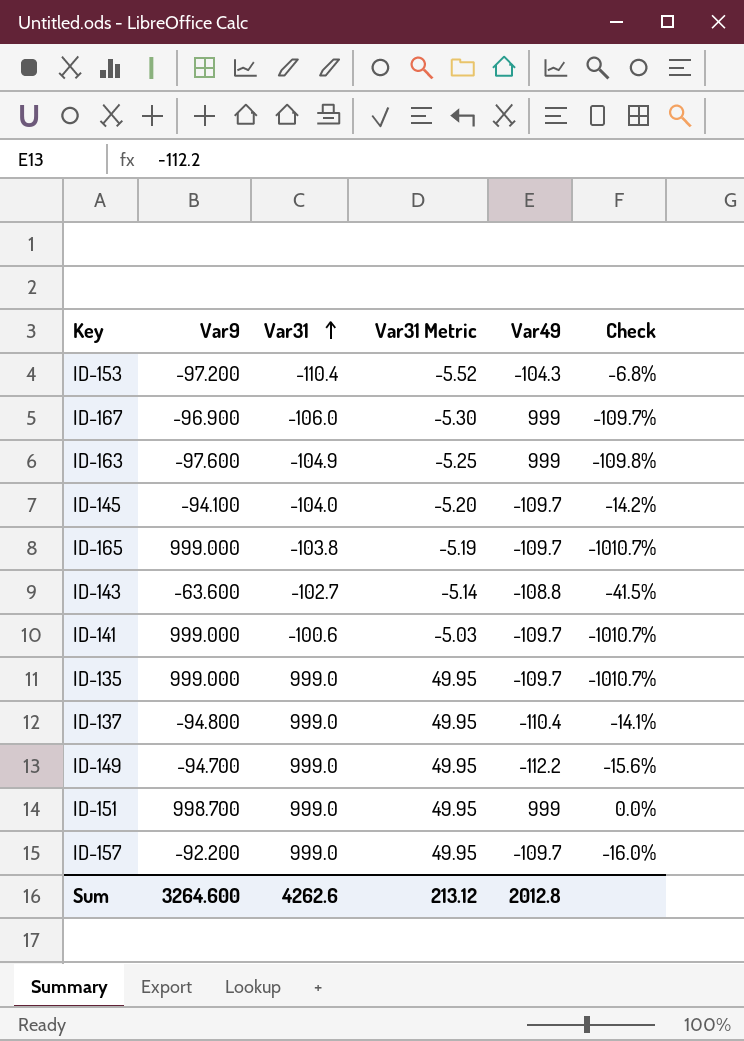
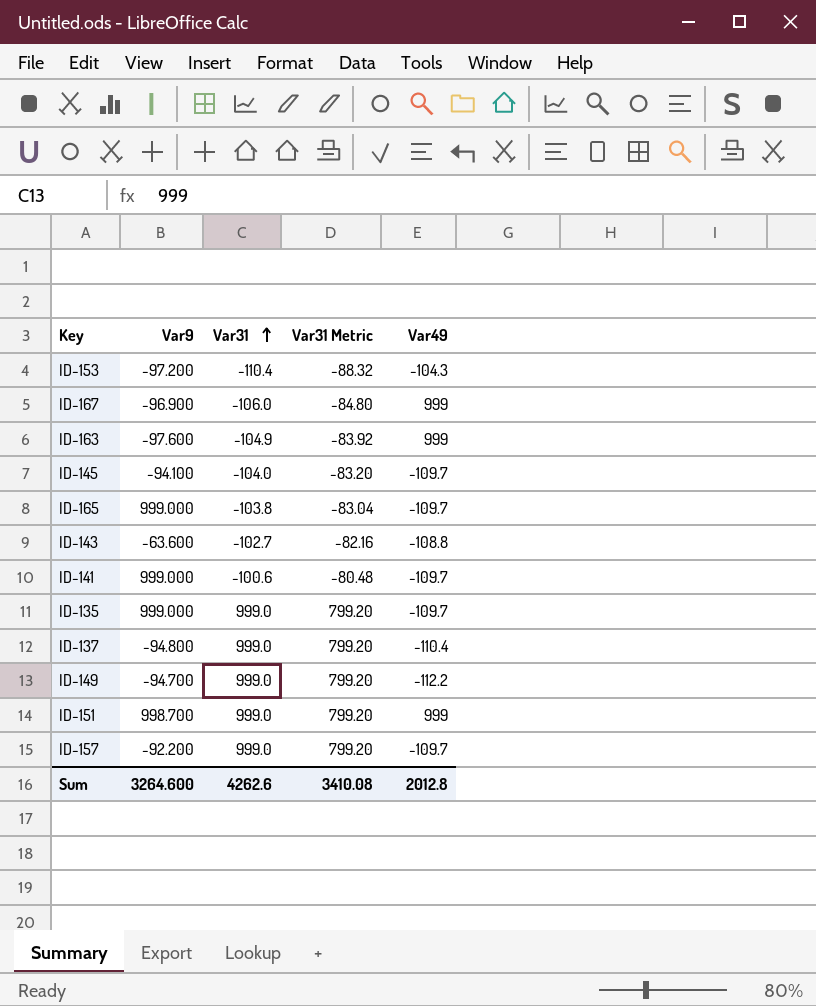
column Check | formula: ([Var9] - [Var49]) / [Var49] -> none
column Var31 Metric | formula: [Var31] * 0.05 -> [Var31] * 0.8
Sum | Var31 Metric: 213.12 -> 3410.08

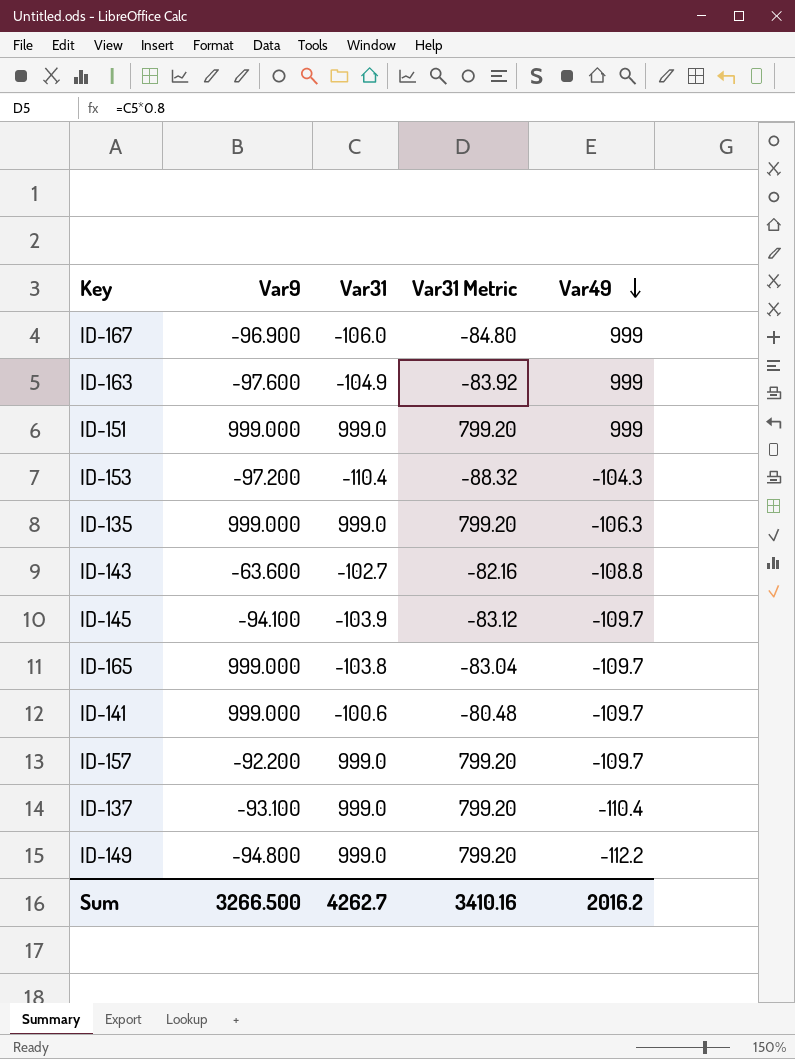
row order: Var31 ascending -> Var49 descending
ID-151 | Var9: 998.700 -> 999.000
ID-135 | Var49: -109.7 -> -106.3
ID-145 | Var31: -104.0 -> -103.9
ID-145 | Var31 Metric: -83.20 -> -83.12
ID-137 | Var9: -94.800 -> -93.100
ID-149 | Var9: -94.700 -> -94.800
Sum | Var9: 3264.600 -> 3266.500
Sum | Var31: 4262.6 -> 4262.7
Sum | Var31 Metric: 3410.08 -> 3410.16
Sum | Var49: 2012.8 -> 2016.2

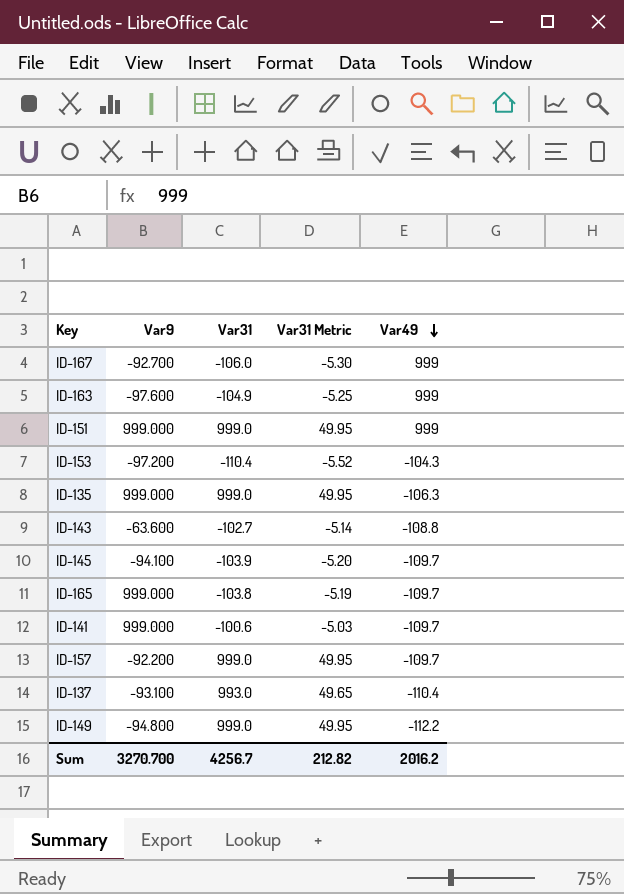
column Var31 Metric | formula: [Var31] * 0.8 -> [Var31] * 0.05
ID-167 | Var9: -96.900 -> -92.700
ID-137 | Var31: 999.0 -> 993.0
Sum | Var9: 3266.500 -> 3270.700
Sum | Var31: 4262.7 -> 4256.7
Sum | Var31 Metric: 3410.16 -> 212.82

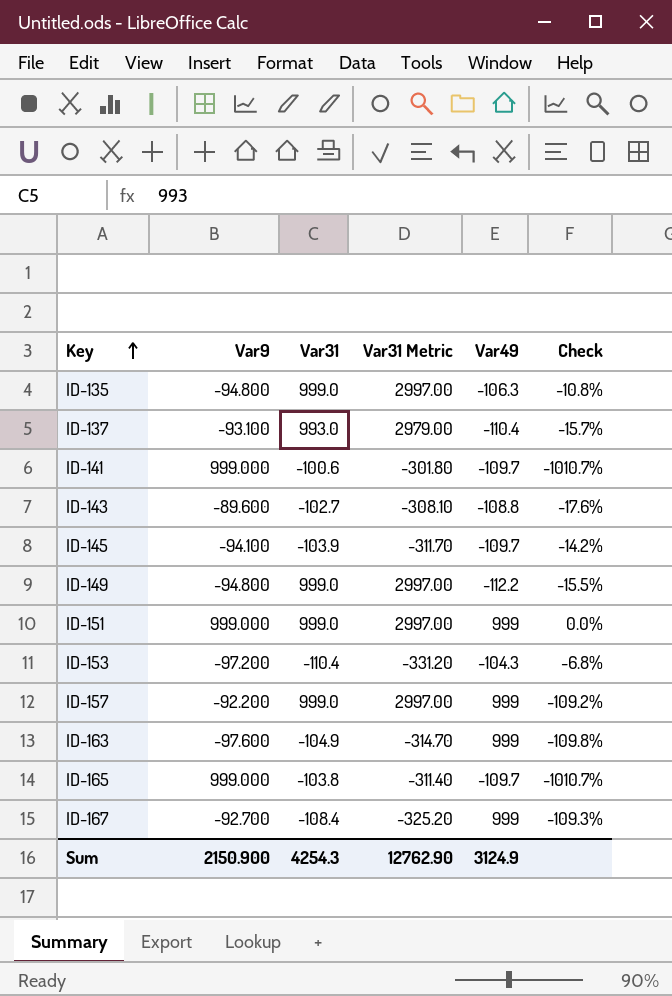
row order: Var49 descending -> Key ascending
column Var31 Metric | formula: [Var31] * 0.05 -> [Var31] * 3
column Check | formula: none -> ([Var9] - [Var49]) / [Var49]
ID-135 | Var9: 999.000 -> -94.800
ID-143 | Var9: -63.600 -> -89.600
ID-157 | Var49: -109.7 -> 999
ID-167 | Var31: -106.0 -> -108.4
Sum | Var9: 3270.700 -> 2150.900
Sum | Var31: 4256.7 -> 4254.3
Sum | Var31 Metric: 212.82 -> 12762.90
Sum | Var49: 2016.2 -> 3124.9

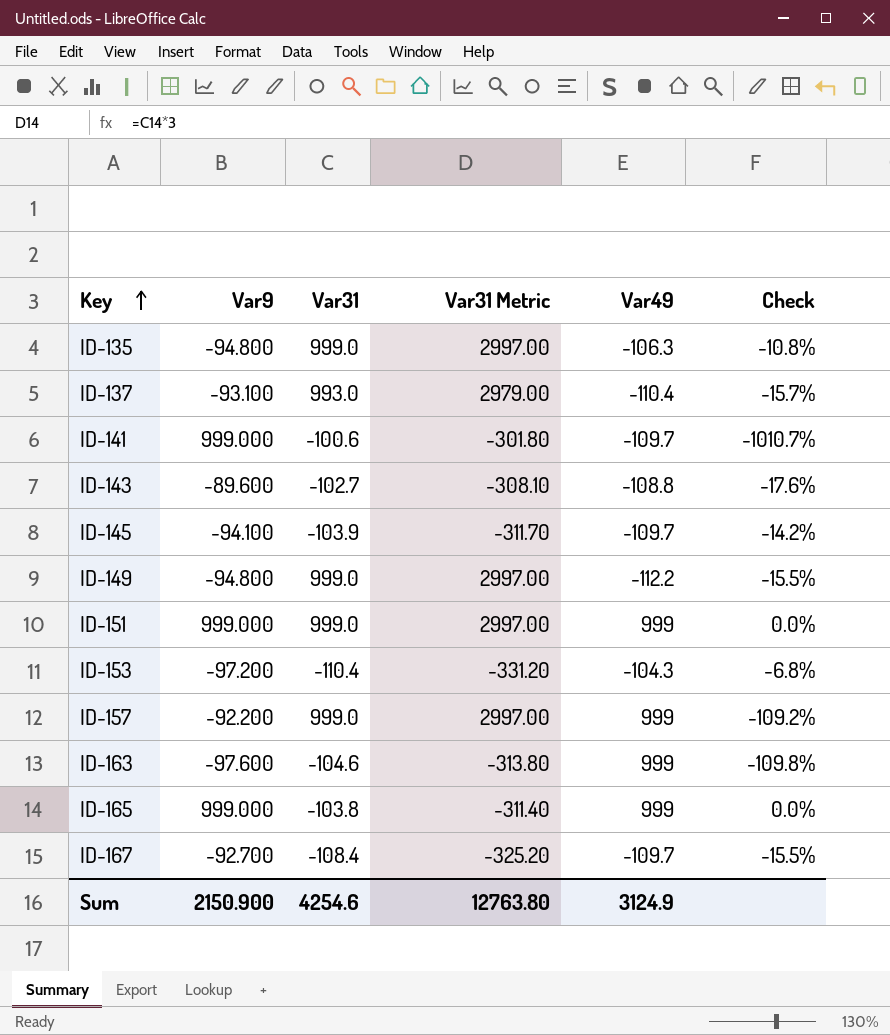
ID-163 | Var31: -104.9 -> -104.6
ID-163 | Var31 Metric: -314.70 -> -313.80
ID-165 | Var49: -109.7 -> 999
ID-165 | Check: -1010.7% -> 0.0%
ID-167 | Var49: 999 -> -109.7
ID-167 | Check: -109.3% -> -15.5%
Sum | Var31: 4254.3 -> 4254.6
Sum | Var31 Metric: 12762.90 -> 12763.80

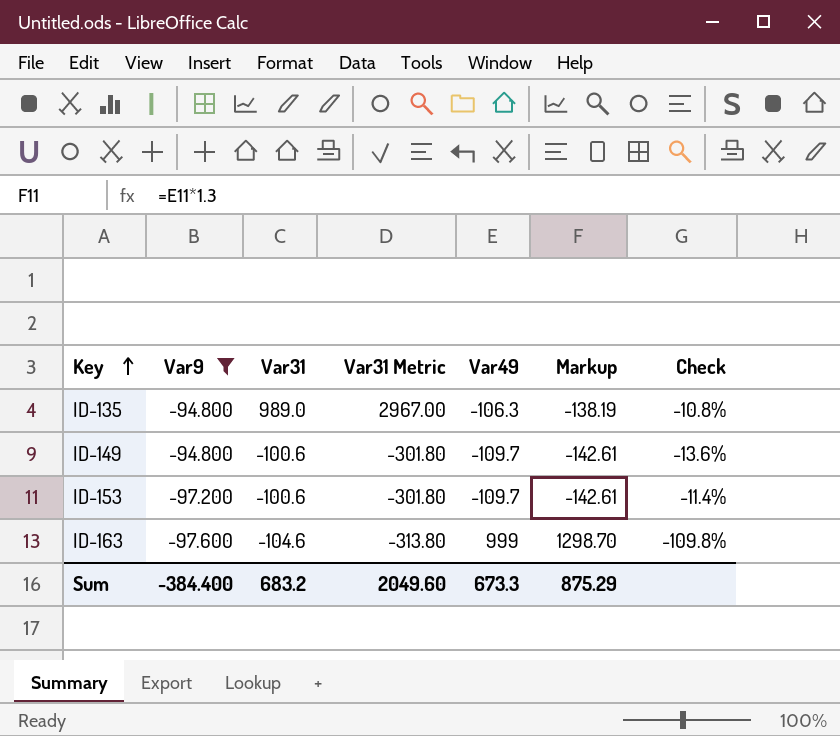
filter: none -> Var9 <= -94.800
column Markup | formula: none -> [Var49] * 1.3
ID-135 | Var31: 999.0 -> 989.0
ID-135 | Var31 Metric: 2997.00 -> 2967.00
ID-149 | Var31: 999.0 -> -100.6
ID-149 | Var31 Metric: 2997.00 -> -301.80
ID-149 | Var49: -112.2 -> -109.7
ID-149 | Check: -15.5% -> -13.6%
ID-153 | Var31: -110.4 -> -100.6
ID-153 | Var31 Metric: -331.20 -> -301.80
ID-153 | Var49: -104.3 -> -109.7
ID-153 | Check: -6.8% -> -11.4%
Sum | Var9: 2150.900 -> -384.400
Sum | Var31: 4254.6 -> 683.2
Sum | Var31 Metric: 12763.80 -> 2049.60
Sum | Var49: 3124.9 -> 673.3

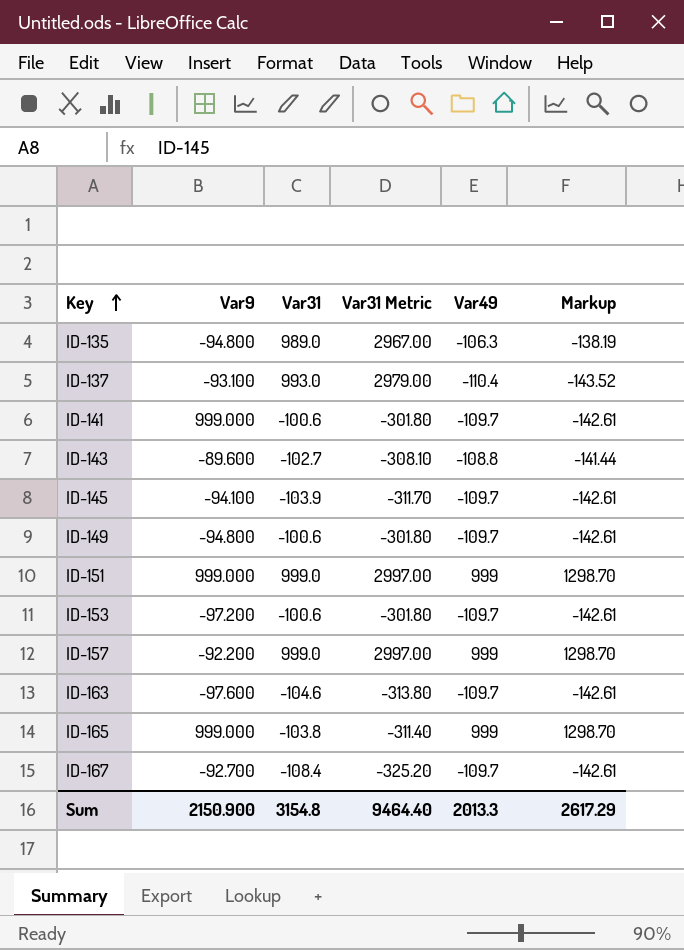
filter: Var9 <= -94.800 -> none
column Check | formula: ([Var9] - [Var49]) / [Var49] -> none
ID-163 | Var49: 999 -> -109.7
ID-163 | Markup: 1298.70 -> -142.61
Sum | Var9: -384.400 -> 2150.900
Sum | Var31: 683.2 -> 3154.8
Sum | Var31 Metric: 2049.60 -> 9464.40
Sum | Var49: 673.3 -> 2013.3
Sum | Markup: 875.29 -> 2617.29

